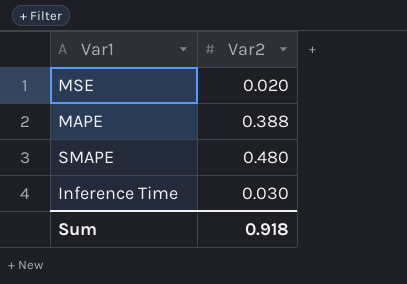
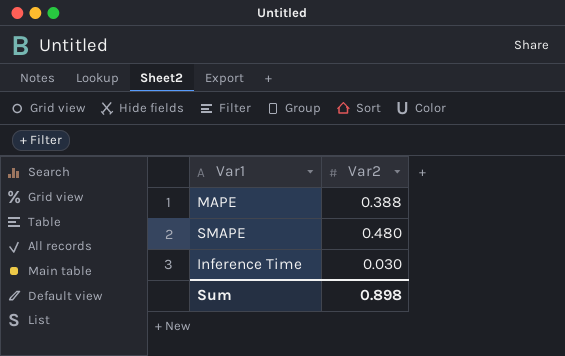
row MSE: 0.020 -> none
Sum | Var2: 0.918 -> 0.898

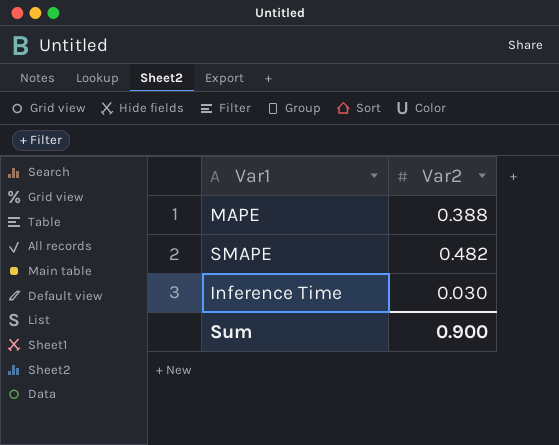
SMAPE | Var2: 0.480 -> 0.482
Sum | Var2: 0.898 -> 0.900

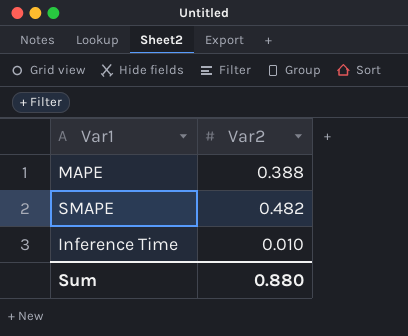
Inference Time | Var2: 0.030 -> 0.010
Sum | Var2: 0.900 -> 0.880

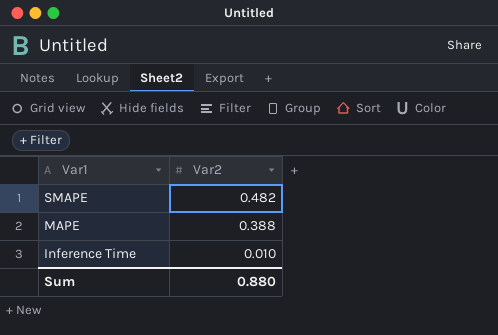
row order: none -> Var1 descending

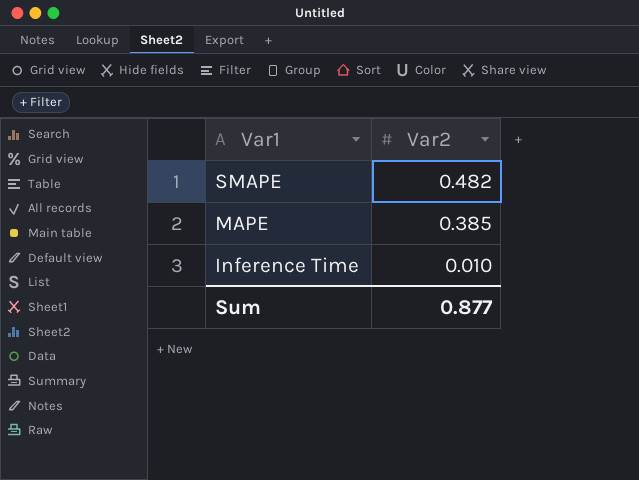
MAPE | Var2: 0.388 -> 0.385
Sum | Var2: 0.880 -> 0.877

